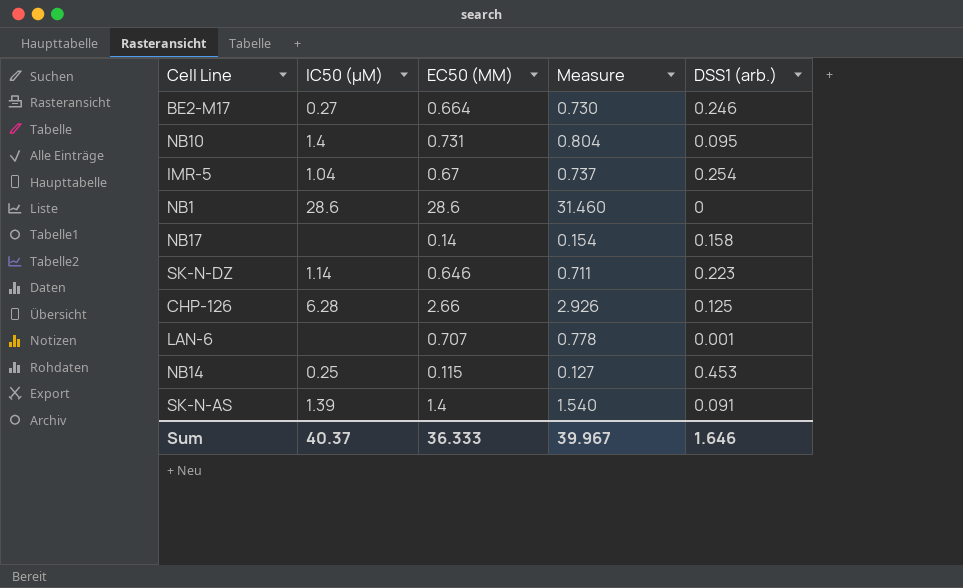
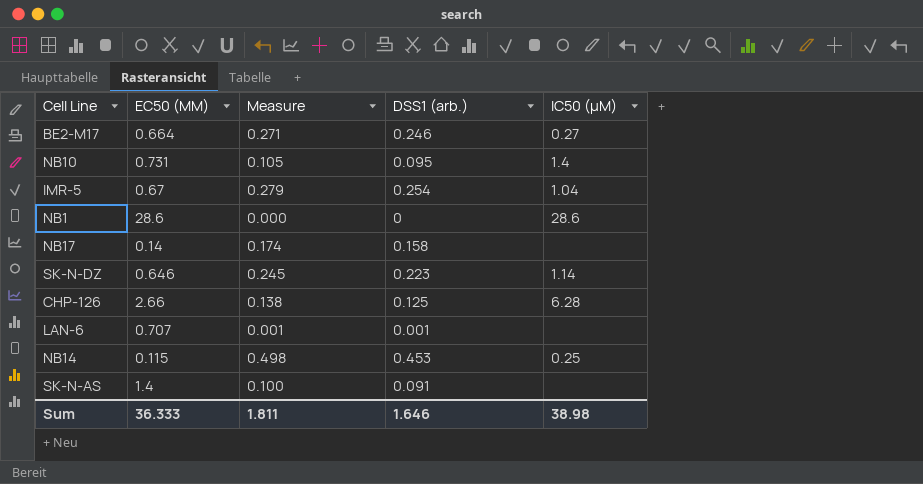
column Measure | formula: [EC50 (ΜM)] * 1.1 -> [DSS1 (arb.)] * 1.1
column IC50 (µM) | position: 2 -> 5
SK-N-AS | IC50 (µM): 1.39 -> none
Sum | Measure: 39.967 -> 1.811
Sum | IC50 (µM): 40.37 -> 38.98

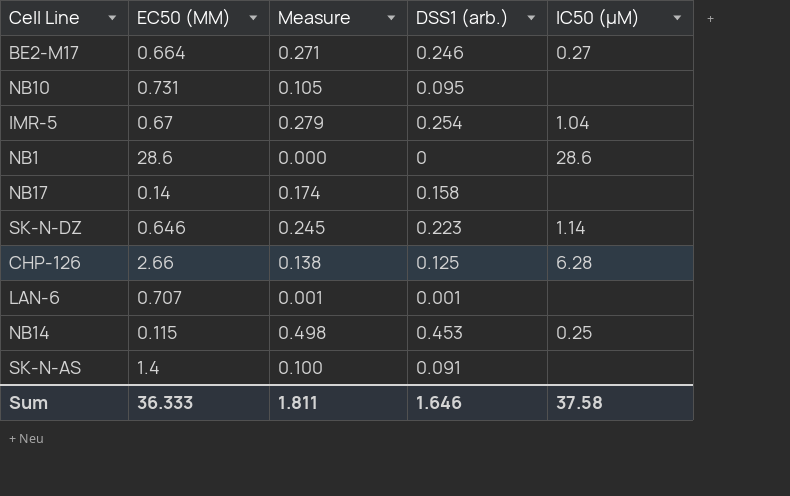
NB10 | IC50 (µM): 1.4 -> none
Sum | IC50 (µM): 38.98 -> 37.58

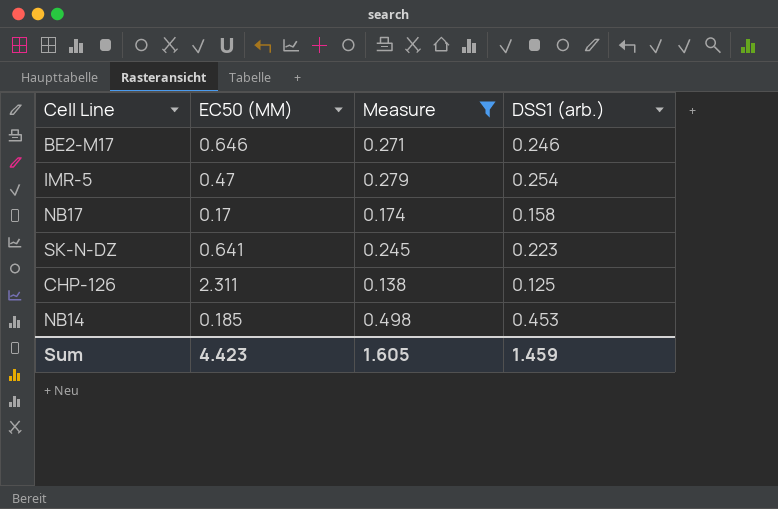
filter: none -> Measure >= 0.138
column IC50 (µM) | position: 5 -> none
BE2-M17 | EC50 (ΜM): 0.664 -> 0.646
IMR-5 | EC50 (ΜM): 0.67 -> 0.47
NB17 | EC50 (ΜM): 0.14 -> 0.17
SK-N-DZ | EC50 (ΜM): 0.646 -> 0.641
CHP-126 | EC50 (ΜM): 2.66 -> 2.311
NB14 | EC50 (ΜM): 0.115 -> 0.185
Sum | EC50 (ΜM): 36.333 -> 4.423
Sum | Measure: 1.811 -> 1.605
Sum | DSS1 (arb.): 1.646 -> 1.459

